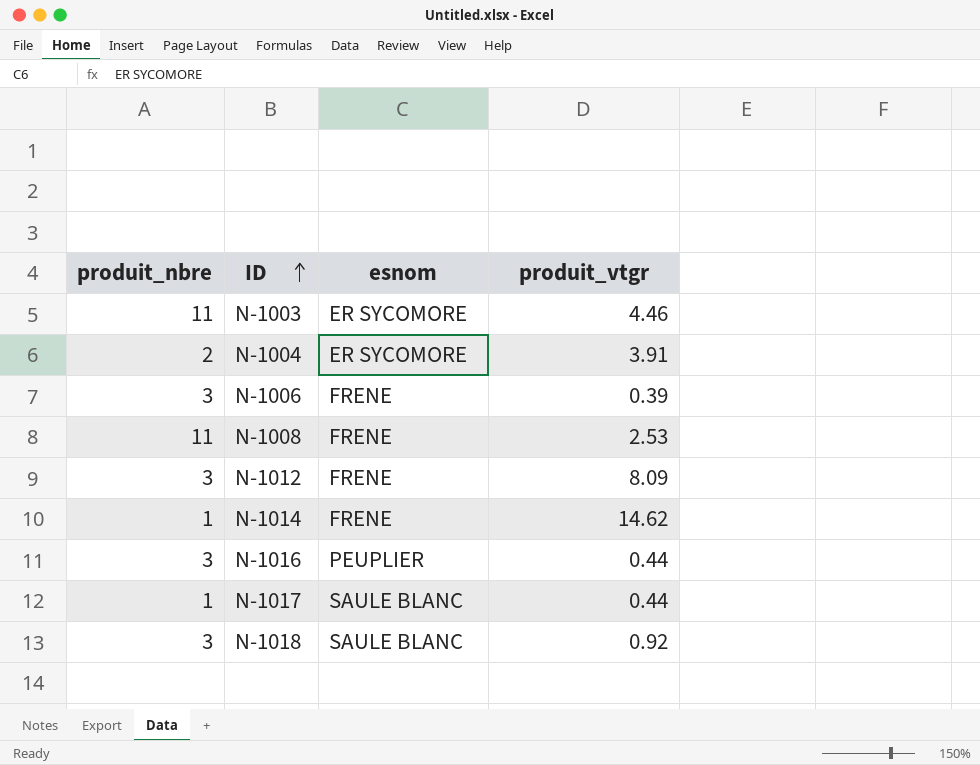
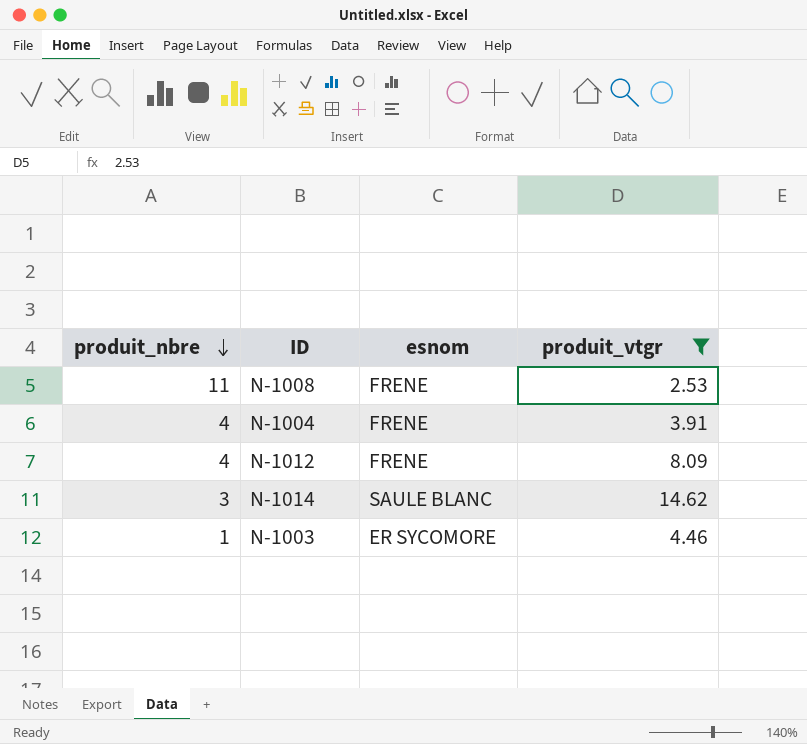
filter: none -> produit_vtgr >= 2.53
row order: ID ascending -> produit_nbre descending
N-1004 | produit_nbre: 2 -> 4
N-1004 | esnom: ER SYCOMORE -> FRENE
N-1012 | produit_nbre: 3 -> 4
N-1014 | produit_nbre: 1 -> 3
N-1014 | esnom: FRENE -> SAULE BLANC
N-1003 | produit_nbre: 11 -> 1

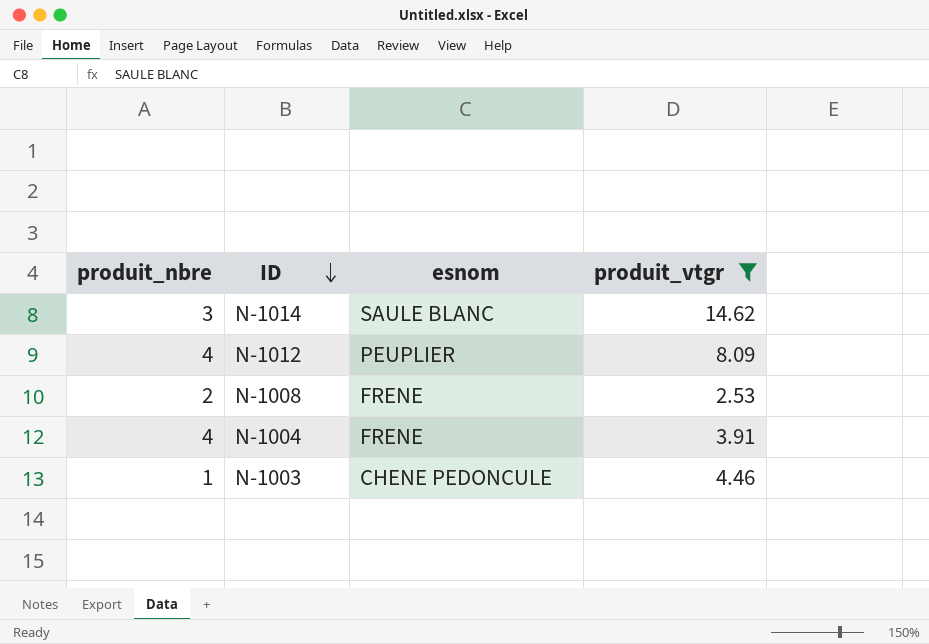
row order: produit_nbre descending -> ID descending
N-1012 | esnom: FRENE -> PEUPLIER
N-1008 | produit_nbre: 11 -> 2
N-1003 | esnom: ER SYCOMORE -> CHENE PEDONCULE

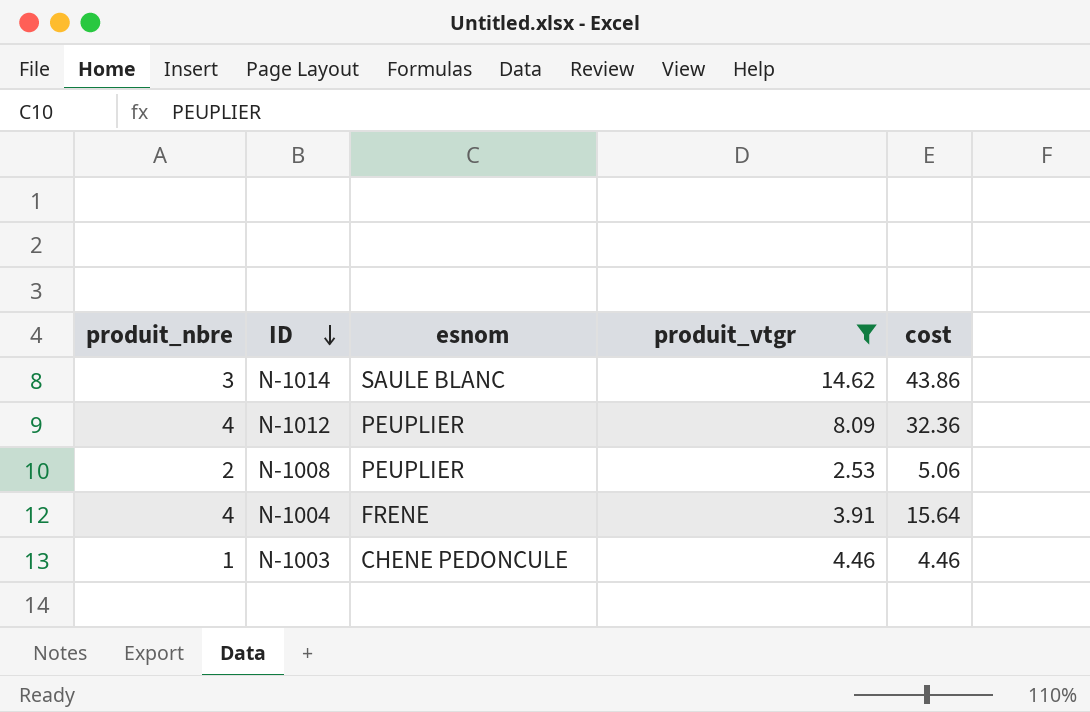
column cost | formula: none -> [produit_nbre] * [produit_vtgr]
N-1008 | esnom: FRENE -> PEUPLIER

